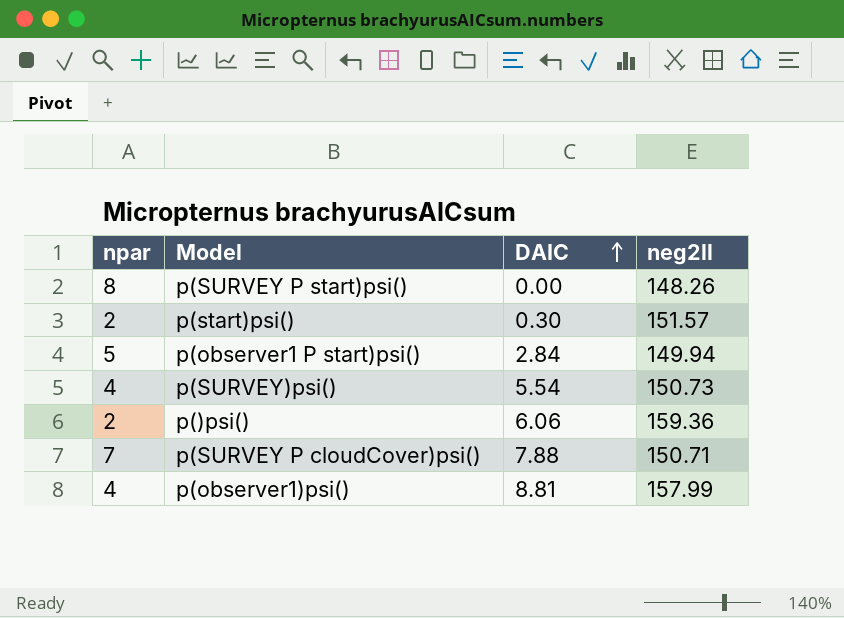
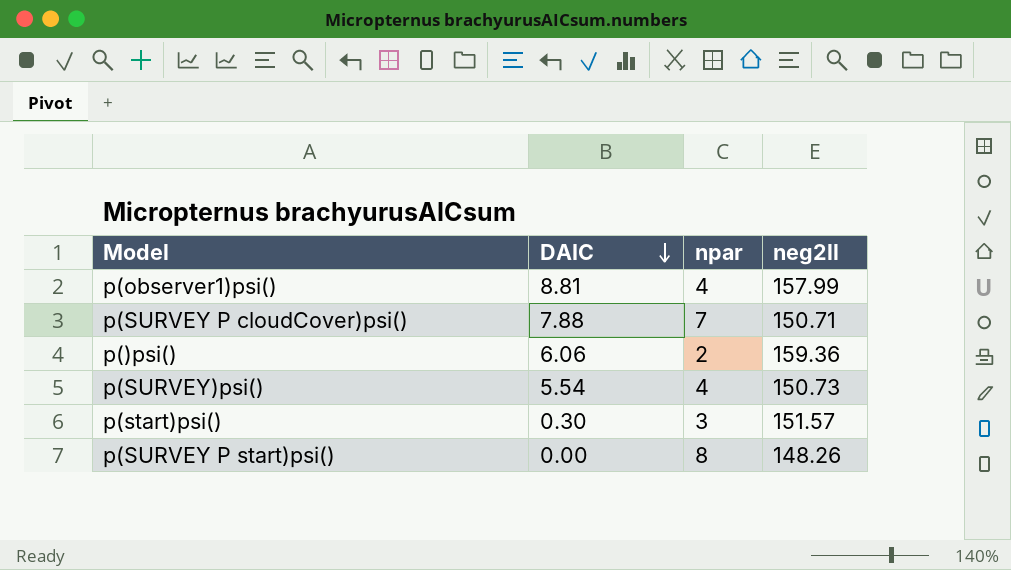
row order: DAIC ascending -> DAIC descending
column npar | position: 1 -> 3
row p(observer1 P start)psi(): 5 | 2.84 | 149.94 -> none
p(start)psi() | npar: 2 -> 3

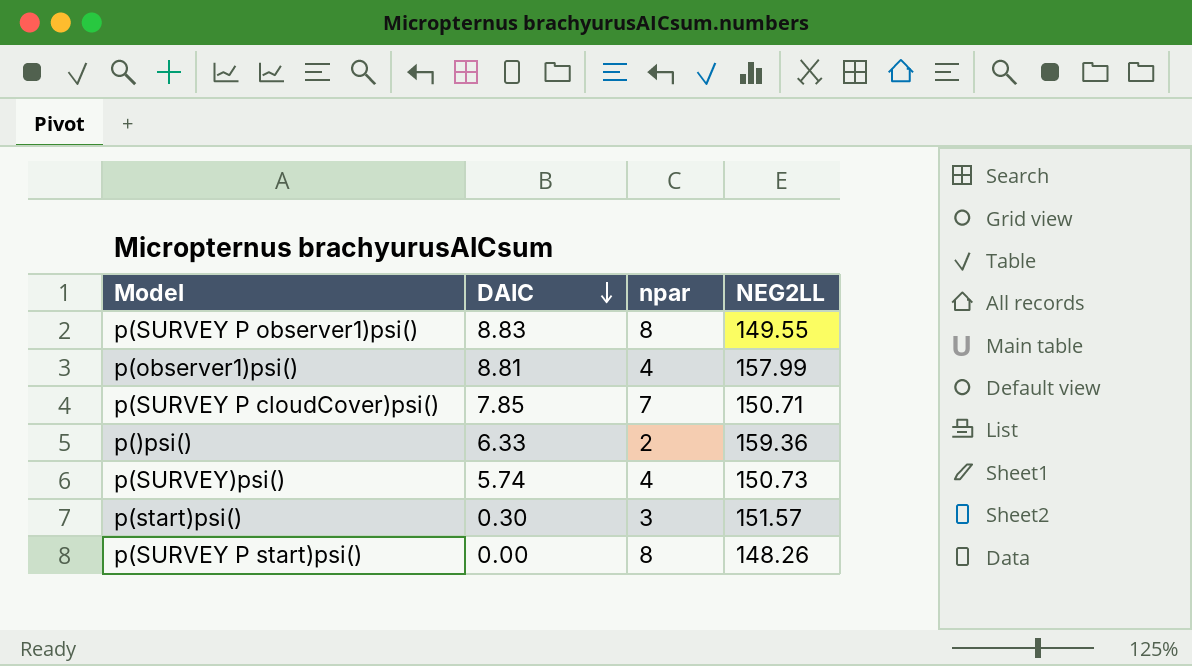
column name: neg2ll -> NEG2LL
row p(SURVEY P observer1)psi(): none -> 8.83 | 8 | 149.55
p(SURVEY P cloudCover)psi() | DAIC: 7.88 -> 7.85
p()psi() | DAIC: 6.06 -> 6.33
p(SURVEY)psi() | DAIC: 5.54 -> 5.74

